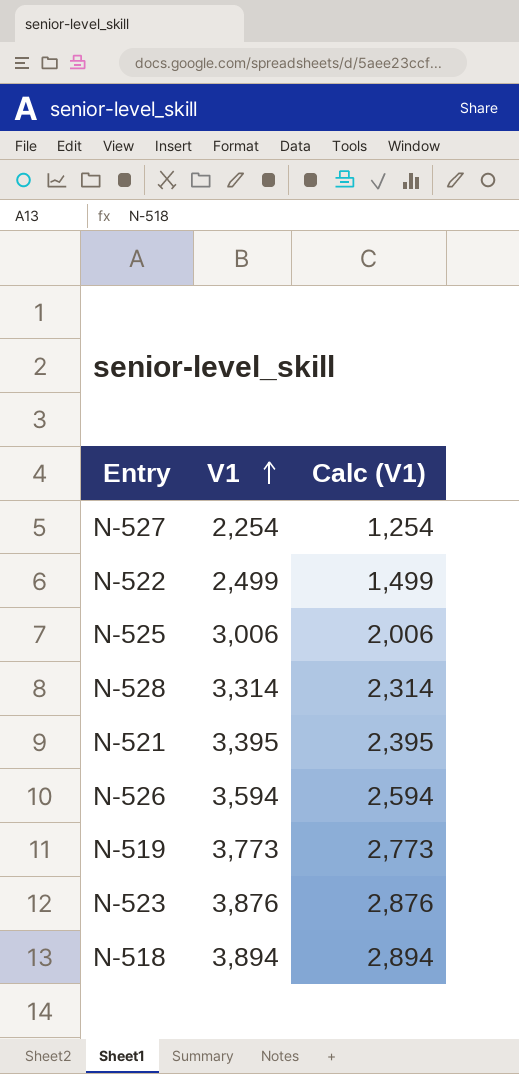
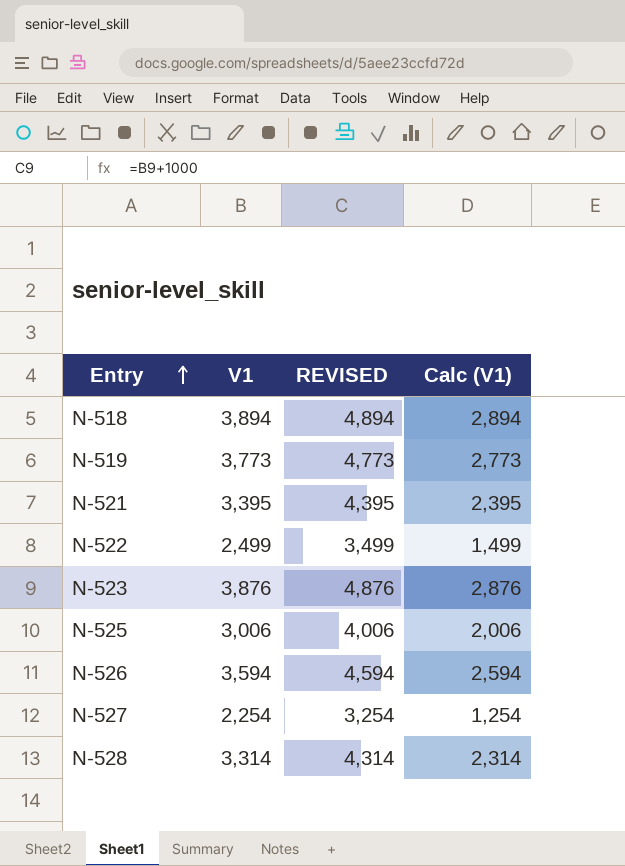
row order: V1 ascending -> Entry ascending
column REVISED | formula: none -> [V1] + 1000

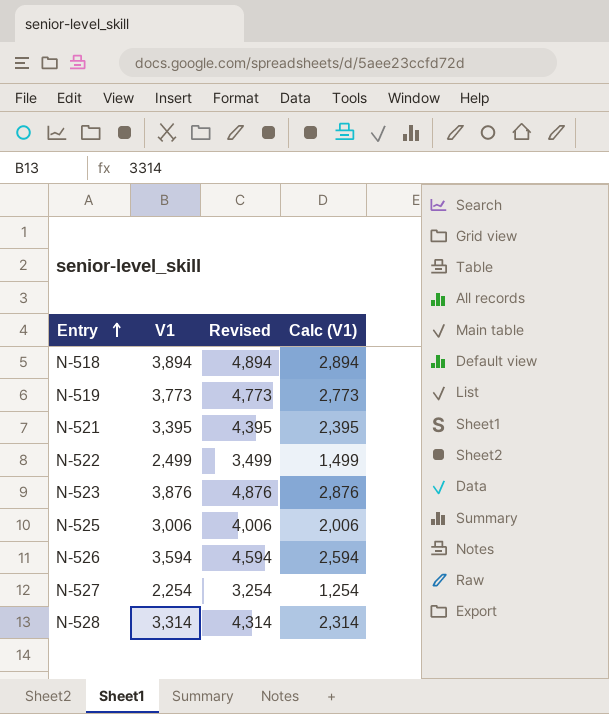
column name: REVISED -> Revised

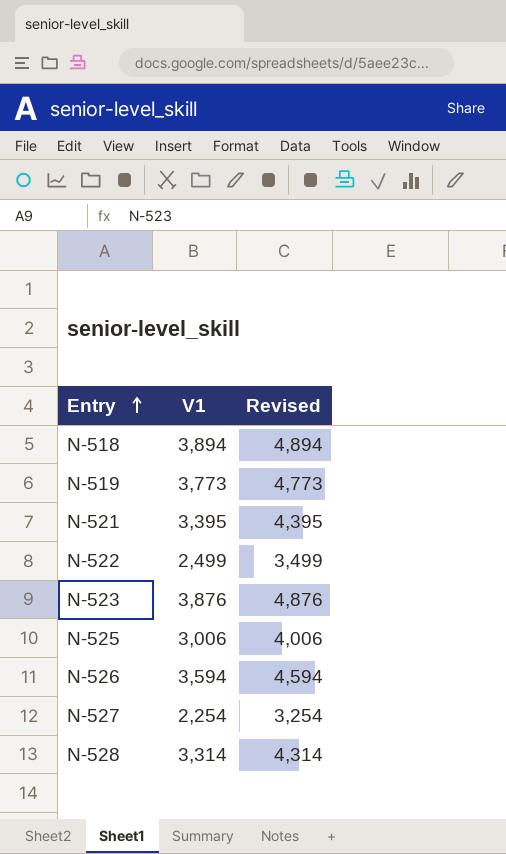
column Calc (V1) | formula: [V1] - 1000 -> none

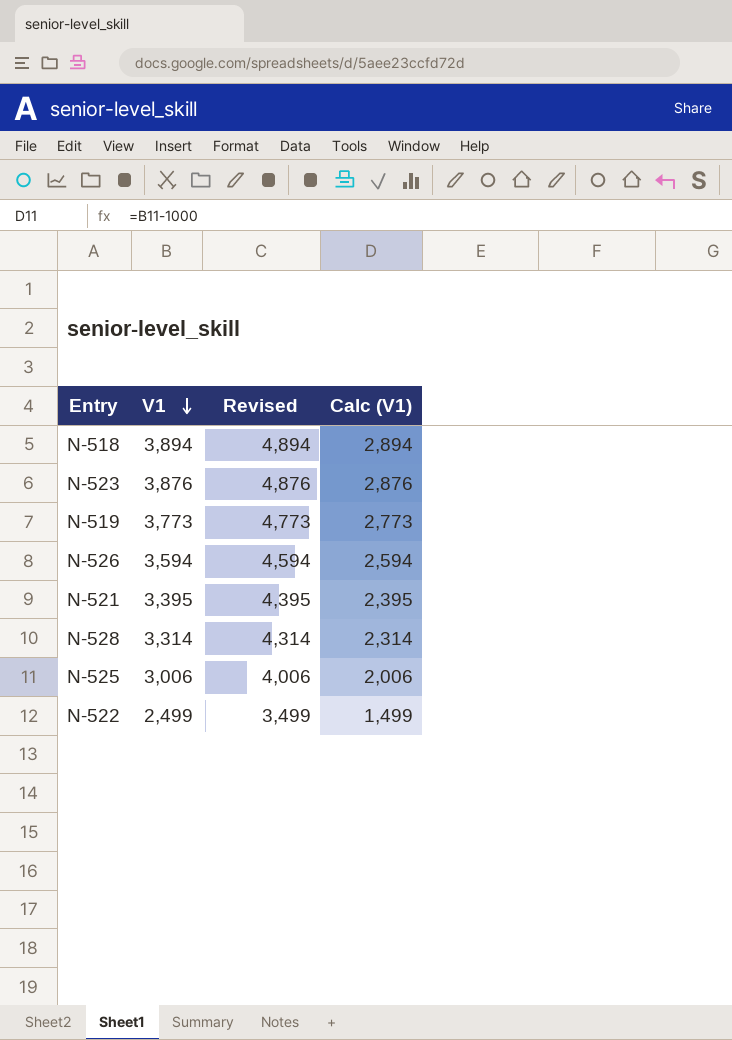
row order: Entry ascending -> V1 descending
column Calc (V1) | formula: none -> [V1] - 1000
row N-527: 2,254 | 3,254 -> none

